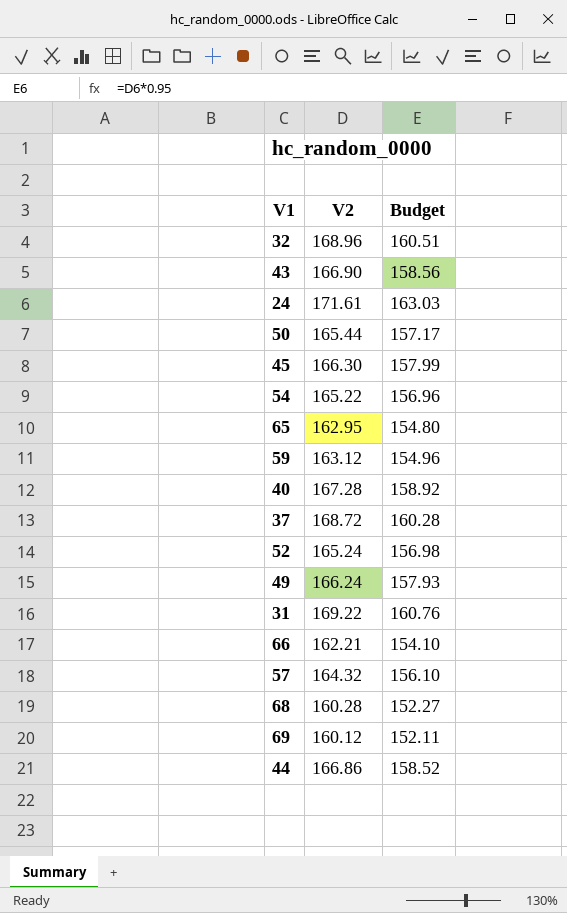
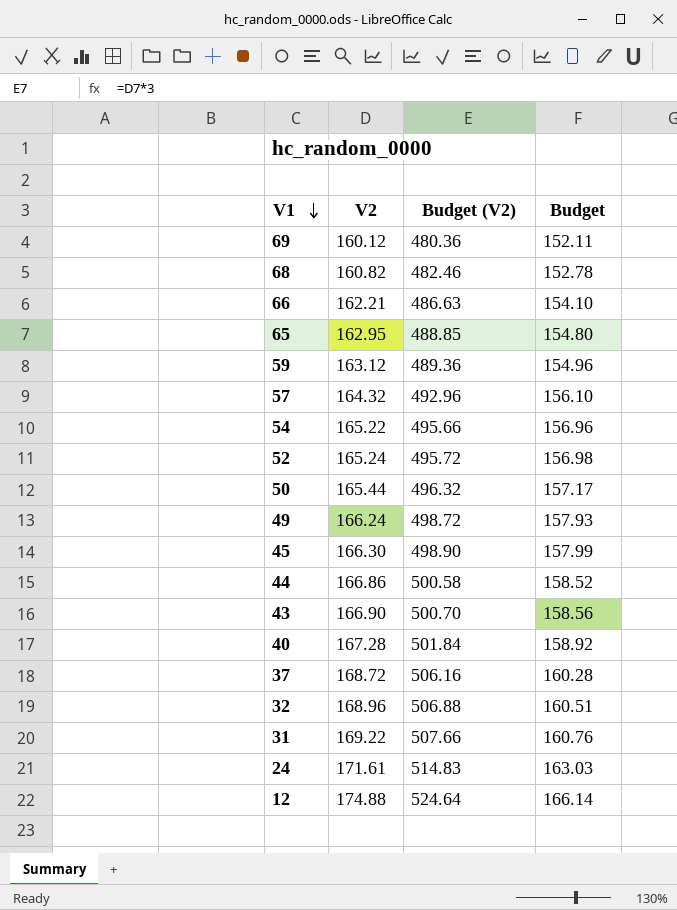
row order: none -> V1 descending
column Budget (V2) | formula: none -> [V2] * 3
68 | V2: 160.28 -> 160.82
68 | Budget: 152.27 -> 152.78
row 12: none -> 174.88 | 524.64 | 166.14

